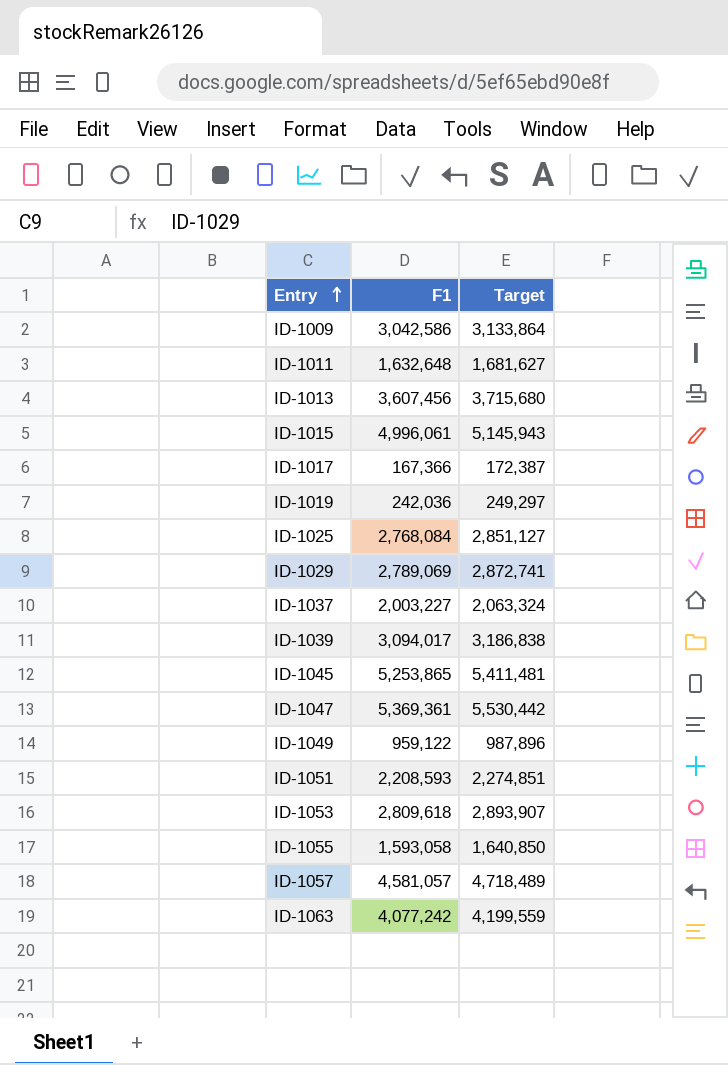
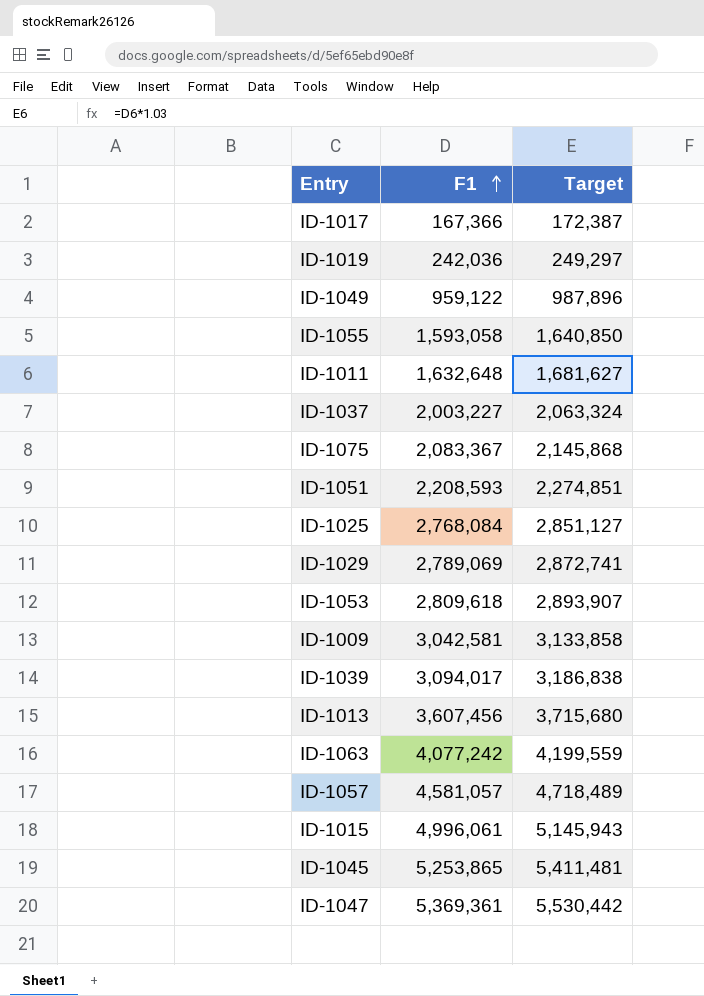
row order: Entry ascending -> F1 ascending
row ID-1075: none -> 2,083,367 | 2,145,868
ID-1009 | F1: 3,042,586 -> 3,042,581
ID-1009 | Target: 3,133,864 -> 3,133,858

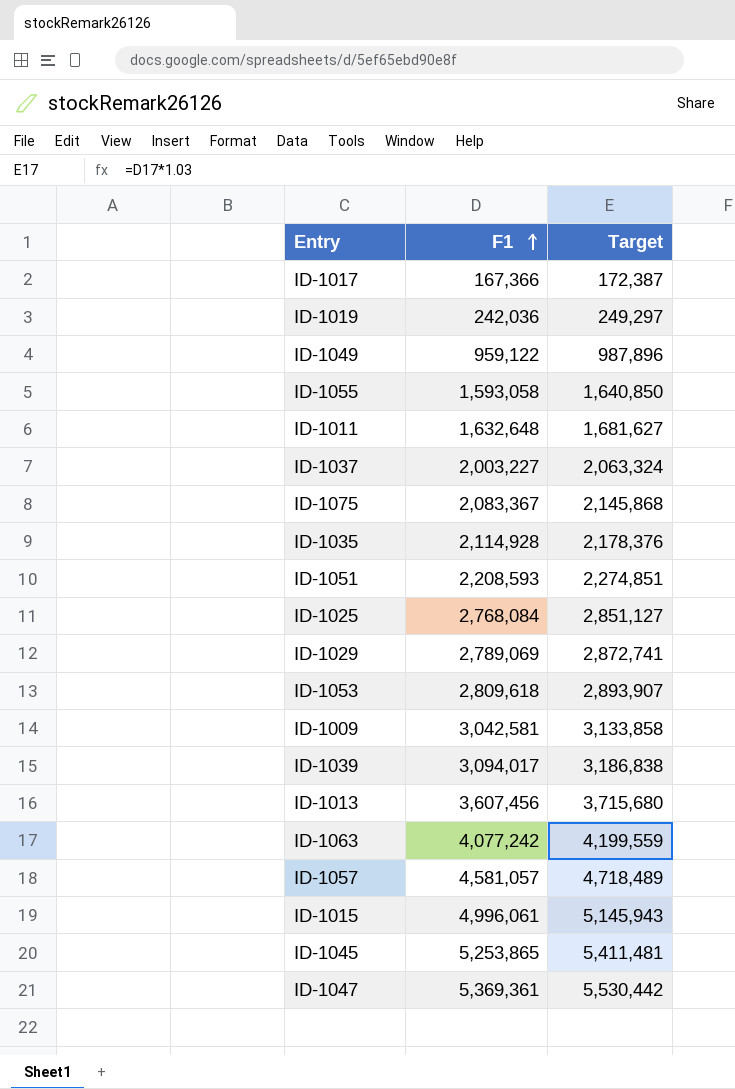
row ID-1035: none -> 2,114,928 | 2,178,376

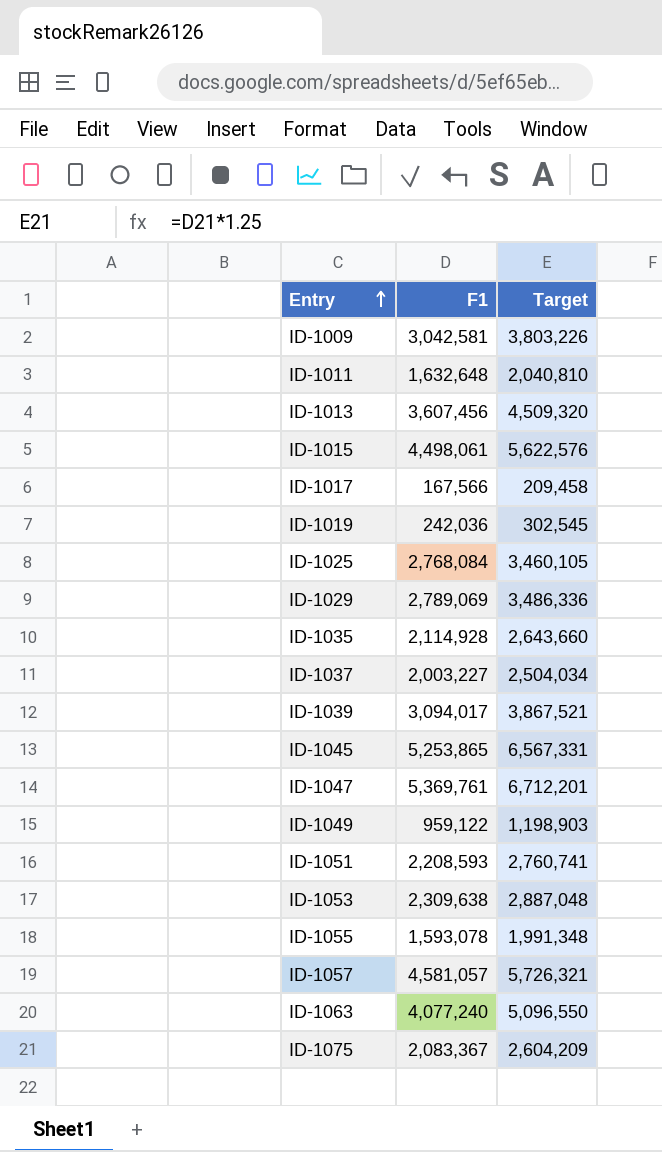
row order: F1 ascending -> Entry ascending
column Target | formula: [F1] * 1.03 -> [F1] * 1.25
ID-1015 | F1: 4,996,061 -> 4,498,061
ID-1017 | F1: 167,366 -> 167,566
ID-1047 | F1: 5,369,361 -> 5,369,761
ID-1053 | F1: 2,809,618 -> 2,309,638
ID-1055 | F1: 1,593,058 -> 1,593,078
ID-1063 | F1: 4,077,242 -> 4,077,240

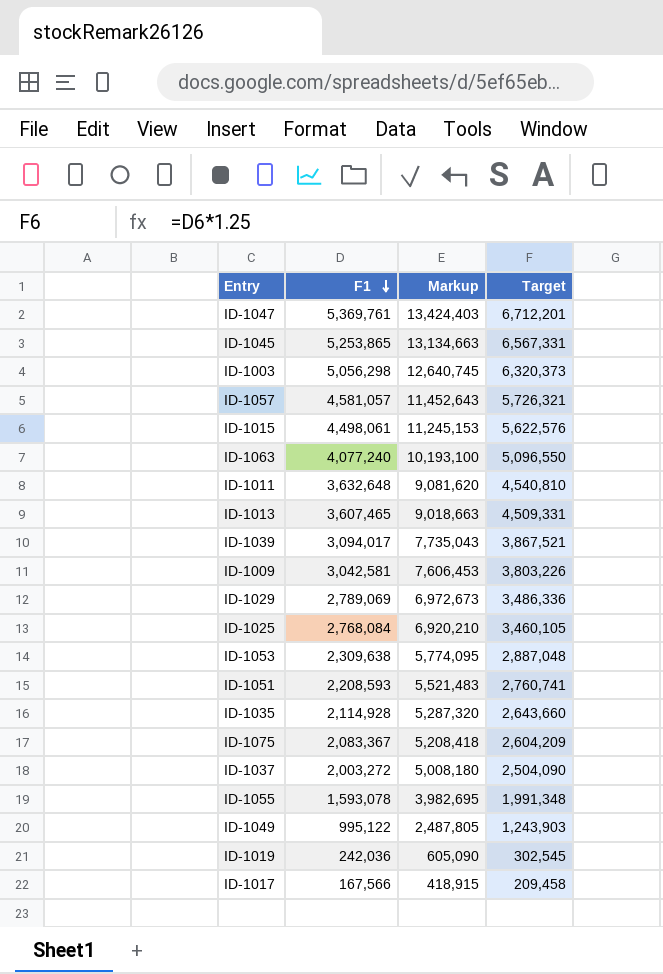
row order: Entry ascending -> F1 descending
column Markup | formula: none -> [F1] * 2.5
row ID-1003: none -> 5,056,298 | 12,640,745 | 6,320,373
ID-1011 | F1: 1,632,648 -> 3,632,648
ID-1011 | Target: 2,040,810 -> 4,540,810
ID-1013 | F1: 3,607,456 -> 3,607,465
ID-1013 | Target: 4,509,320 -> 4,509,331
ID-1037 | F1: 2,003,227 -> 2,003,272
ID-1037 | Target: 2,504,034 -> 2,504,090
ID-1049 | F1: 959,122 -> 995,122
ID-1049 | Target: 1,198,903 -> 1,243,903

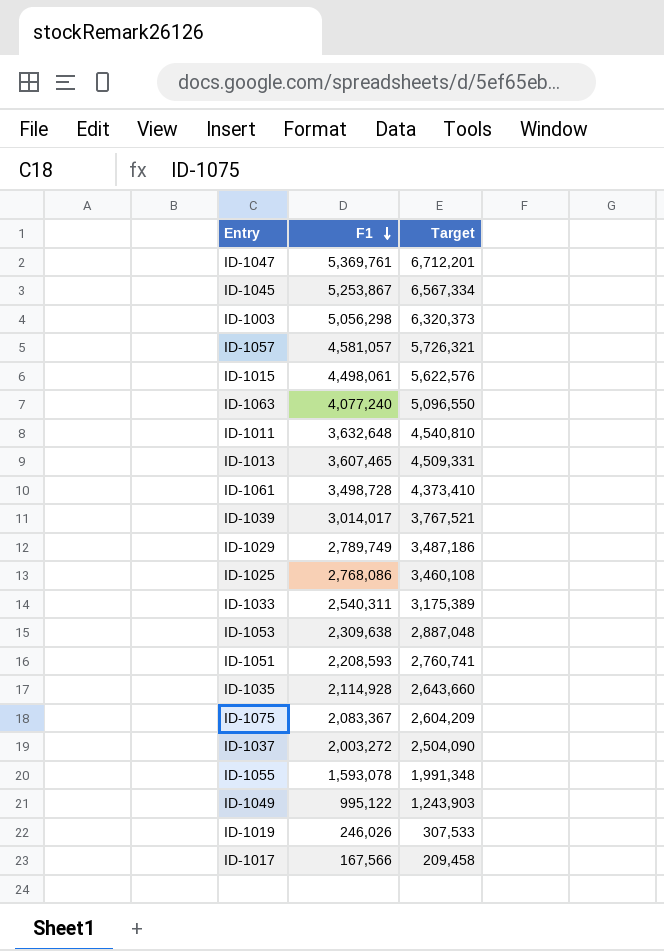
column Markup | formula: [F1] * 2.5 -> none
row ID-1009: 3,042,581 | 7,606,453 | 3,803,226 -> none
ID-1045 | F1: 5,253,865 -> 5,253,867
ID-1045 | Target: 6,567,331 -> 6,567,334
row ID-1061: none -> 3,498,728 | 4,373,410
ID-1039 | F1: 3,094,017 -> 3,014,017
ID-1039 | Target: 3,867,521 -> 3,767,521
ID-1029 | F1: 2,789,069 -> 2,789,749
ID-1029 | Target: 3,486,336 -> 3,487,186
ID-1025 | F1: 2,768,084 -> 2,768,086
ID-1025 | Target: 3,460,105 -> 3,460,108
row ID-1033: none -> 2,540,311 | 3,175,389
ID-1019 | F1: 242,036 -> 246,026
ID-1019 | Target: 302,545 -> 307,533

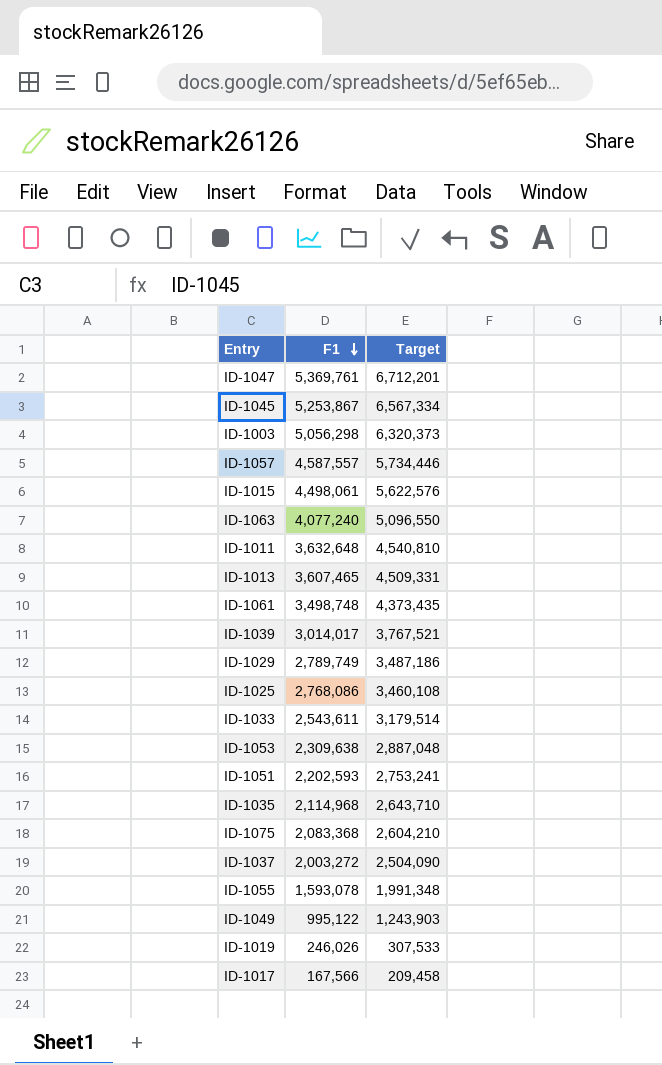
ID-1057 | F1: 4,581,057 -> 4,587,557
ID-1057 | Target: 5,726,321 -> 5,734,446
ID-1061 | F1: 3,498,728 -> 3,498,748
ID-1061 | Target: 4,373,410 -> 4,373,435
ID-1033 | F1: 2,540,311 -> 2,543,611
ID-1033 | Target: 3,175,389 -> 3,179,514
ID-1051 | F1: 2,208,593 -> 2,202,593
ID-1051 | Target: 2,760,741 -> 2,753,241
ID-1035 | F1: 2,114,928 -> 2,114,968
ID-1035 | Target: 2,643,660 -> 2,643,710
ID-1075 | F1: 2,083,367 -> 2,083,368
ID-1075 | Target: 2,604,209 -> 2,604,210

